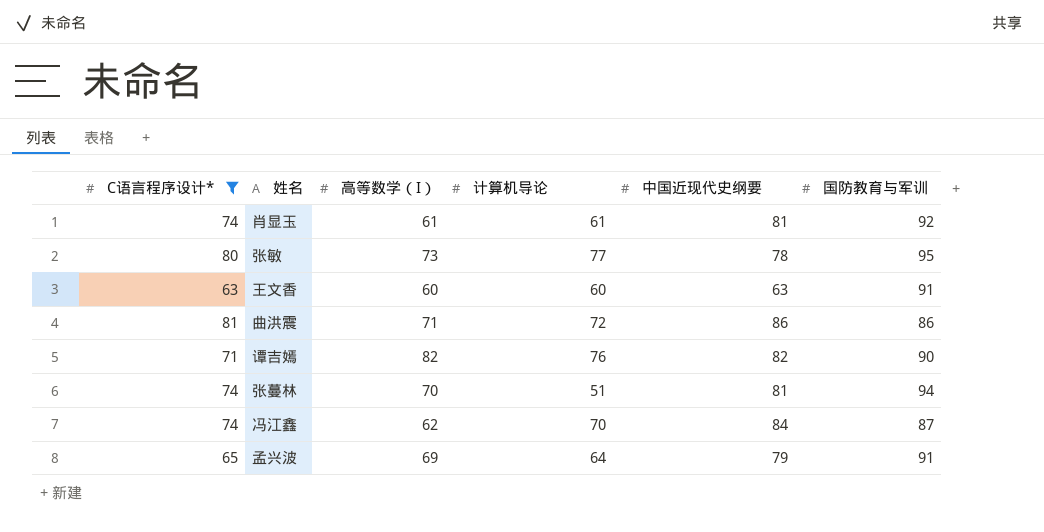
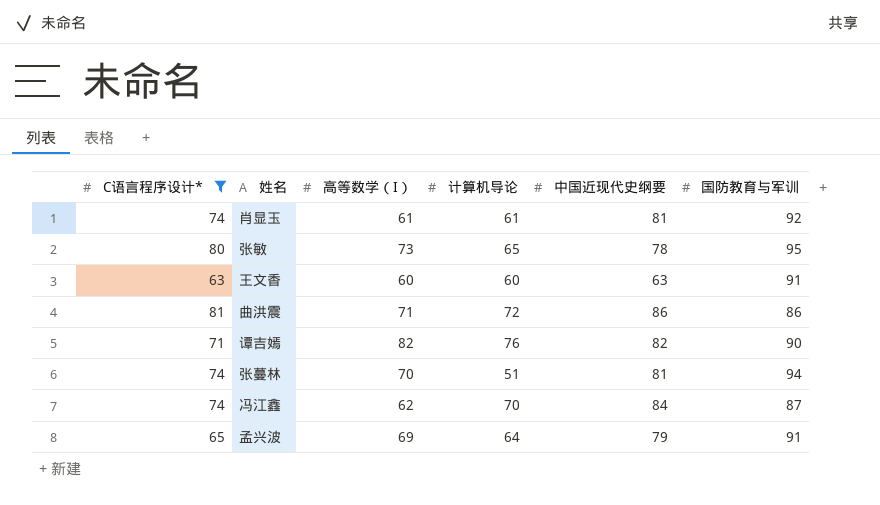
张敏 | 计算机导论: 77 -> 65

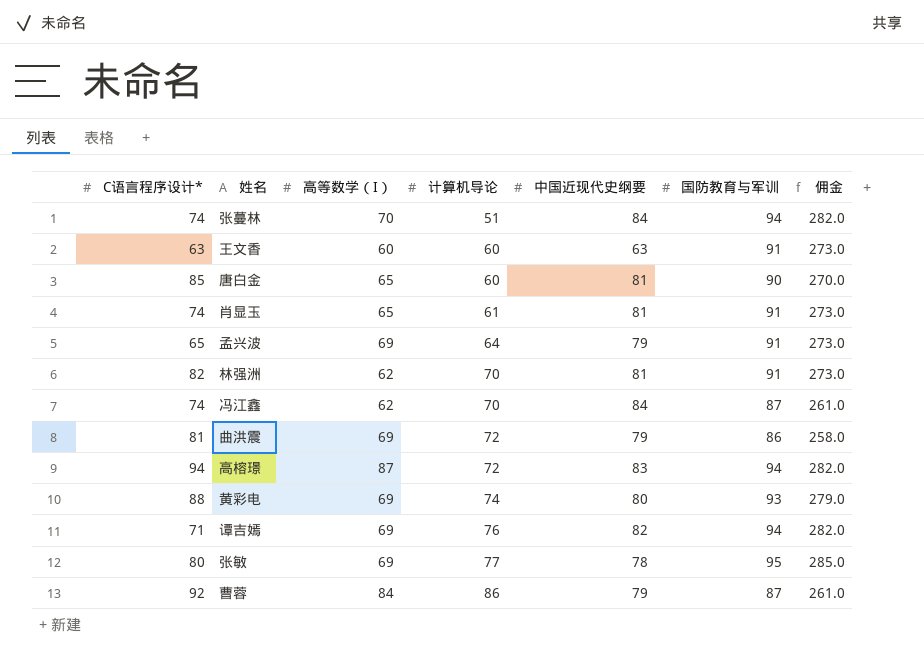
filter: C语言程序设计* <= 81 -> none
row order: none -> 计算机导论 ascending
column 佣金 | formula: none -> [国防教育与军训] * 3
张蔓林 | 中国近现代史纲要: 81 -> 84
肖显玉 | 高等数学（I）: 61 -> 65
肖显玉 | 国防教育与军训: 92 -> 91
曲洪震 | 高等数学（I）: 71 -> 69
曲洪震 | 中国近现代史纲要: 86 -> 79
谭吉嫣 | 高等数学（I）: 82 -> 69
谭吉嫣 | 国防教育与军训: 90 -> 94
张敏 | 高等数学（I）: 73 -> 69
张敏 | 计算机导论: 65 -> 77

